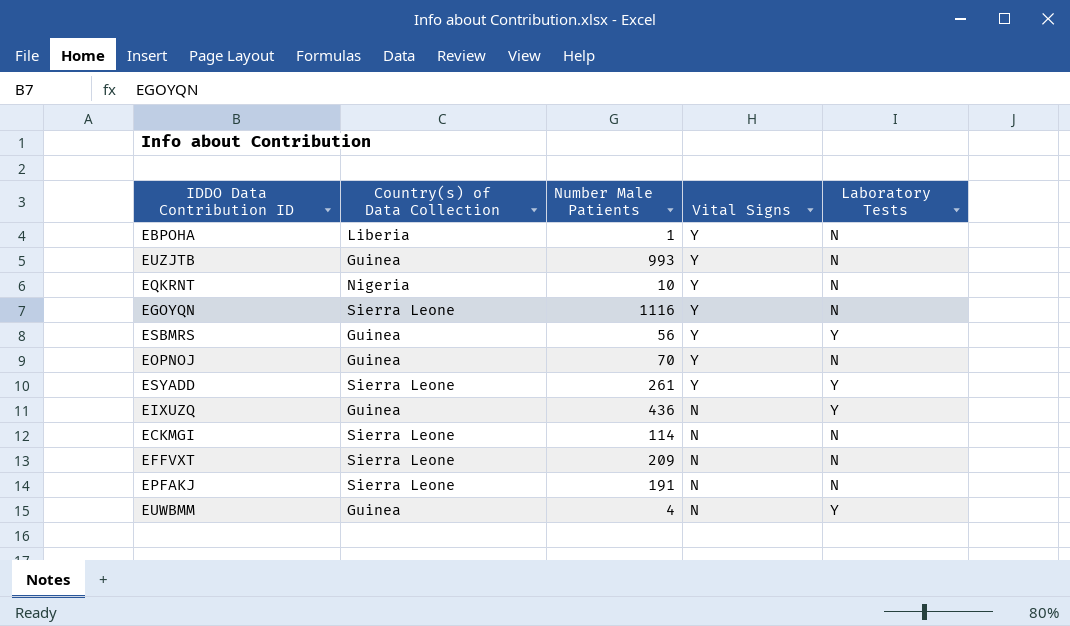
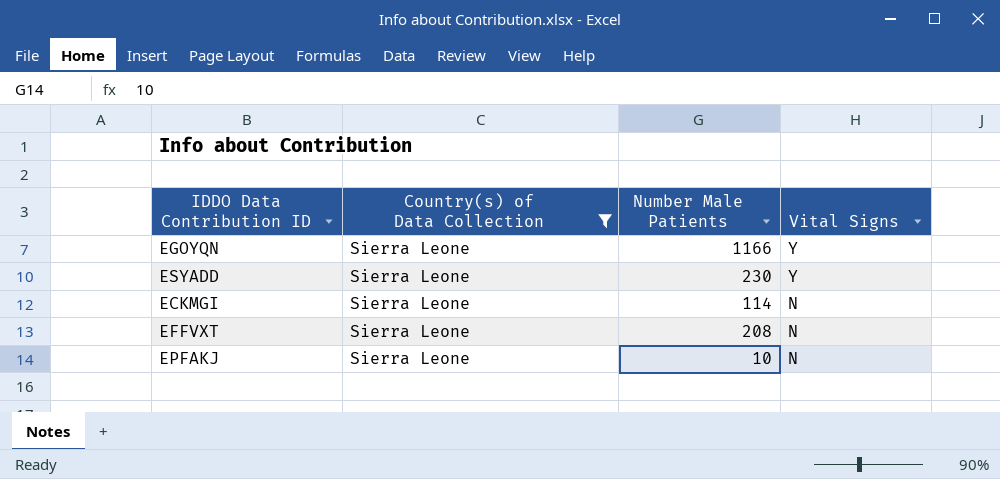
filter: none -> Country(s) of Data Collection = Sierra Leone
column Laboratory Tests | position: 5 -> none
EGOYQN | Number Male Patients: 1116 -> 1166
ESYADD | Number Male Patients: 261 -> 230
EFFVXT | Number Male Patients: 209 -> 208
EPFAKJ | Number Male Patients: 191 -> 10

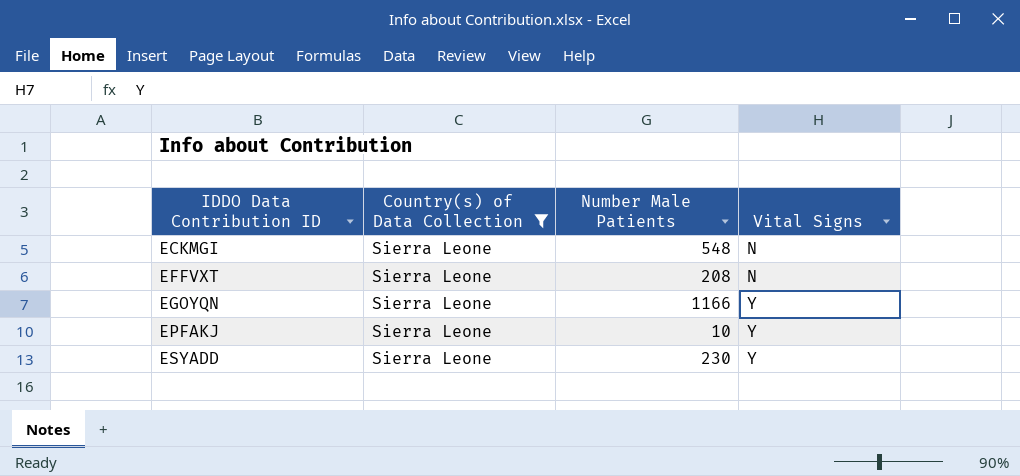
row order: Vital Signs descending -> IDDO Data Contribution ID ascending
ECKMGI | Number Male Patients: 114 -> 548
EPFAKJ | Vital Signs: N -> Y

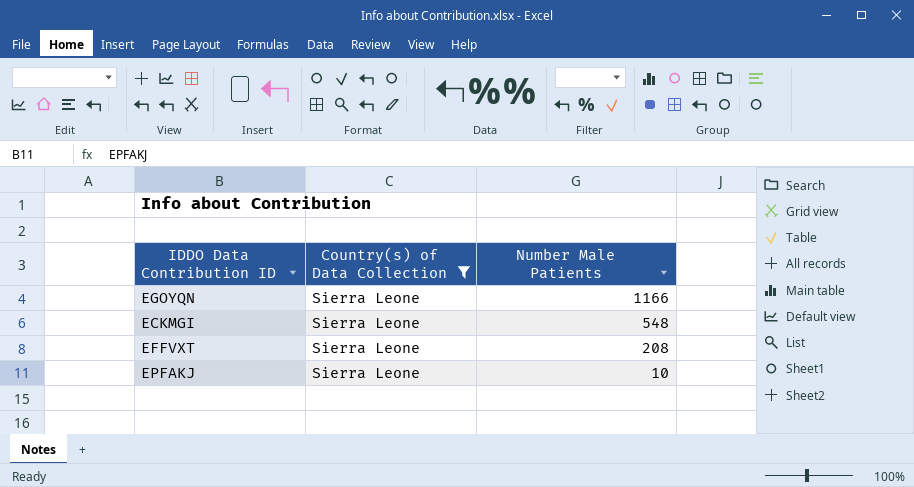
row order: IDDO Data Contribution ID ascending -> Number Male Patients descending
column Vital Signs | position: 4 -> none
row ESYADD: Sierra Leone | 230 | Y -> none

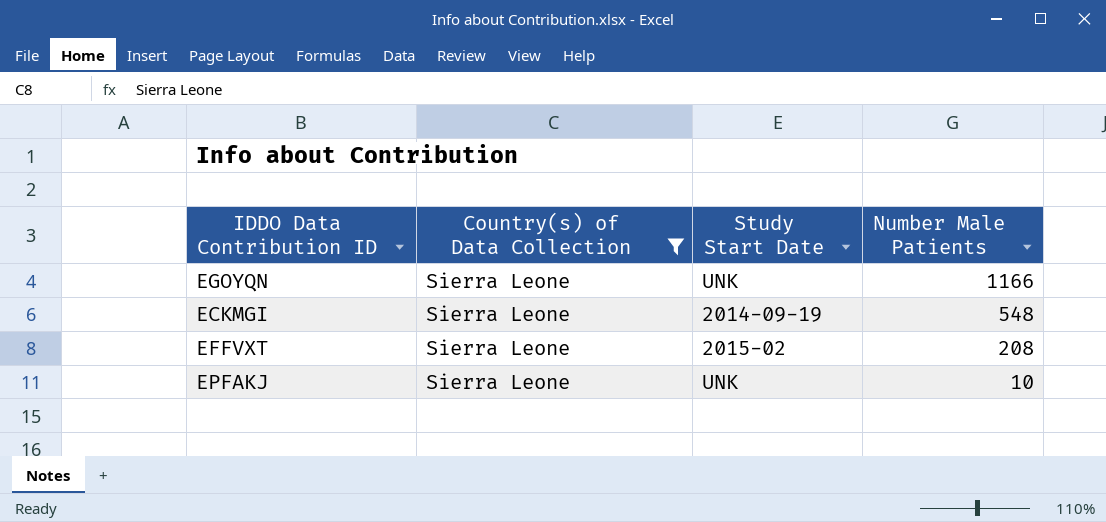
column Study Start Date | position: none -> 3

